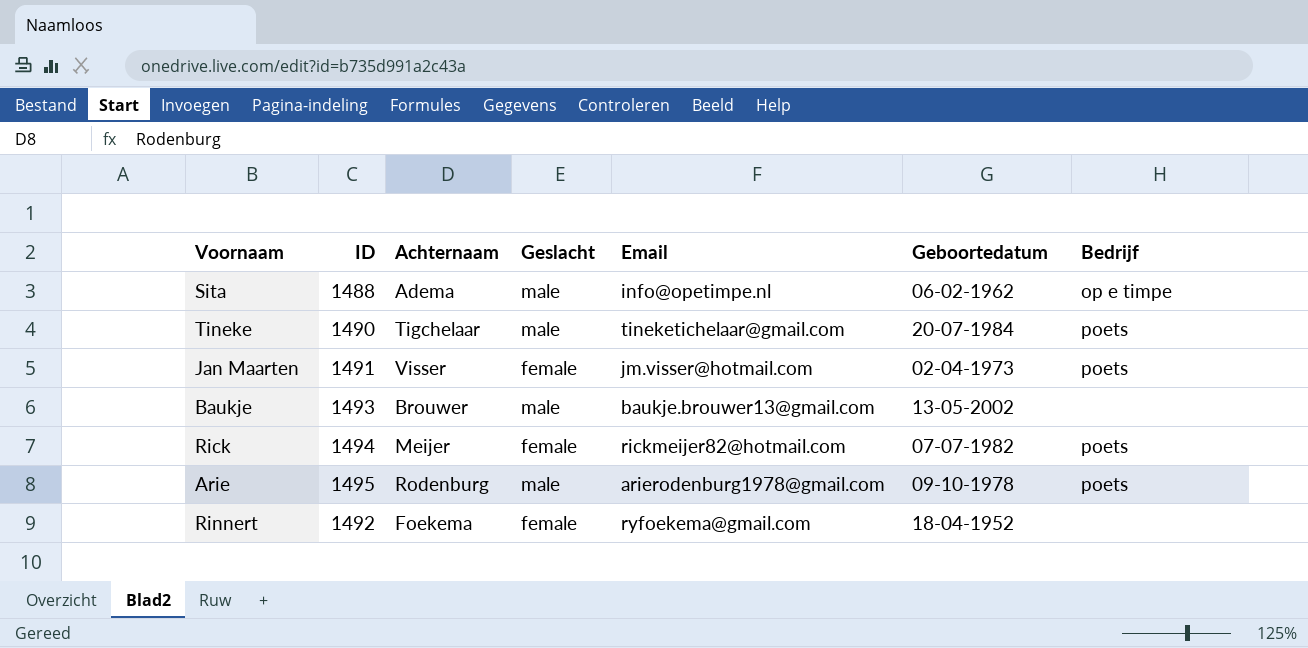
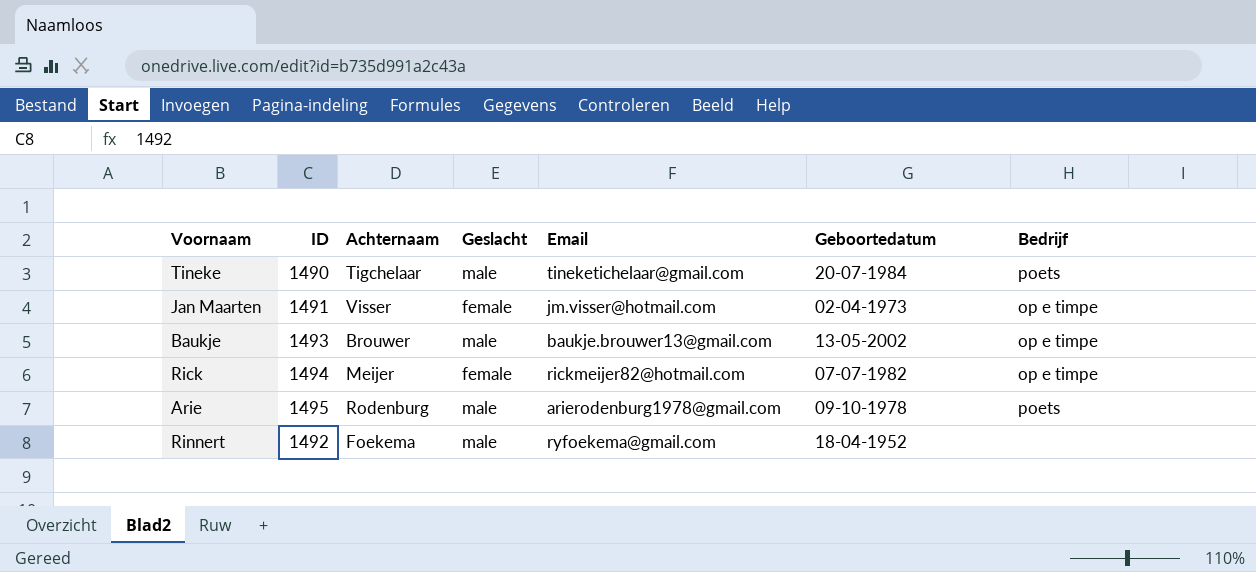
row Sita: 1488 | Adema | male | info@opetimpe.nl | 06-02-1962 | op e timpe -> none
Jan Maarten | Bedrijf: poets -> op e timpe
Baukje | Bedrijf: none -> op e timpe
Rick | Bedrijf: poets -> op e timpe
Rinnert | Geslacht: female -> male

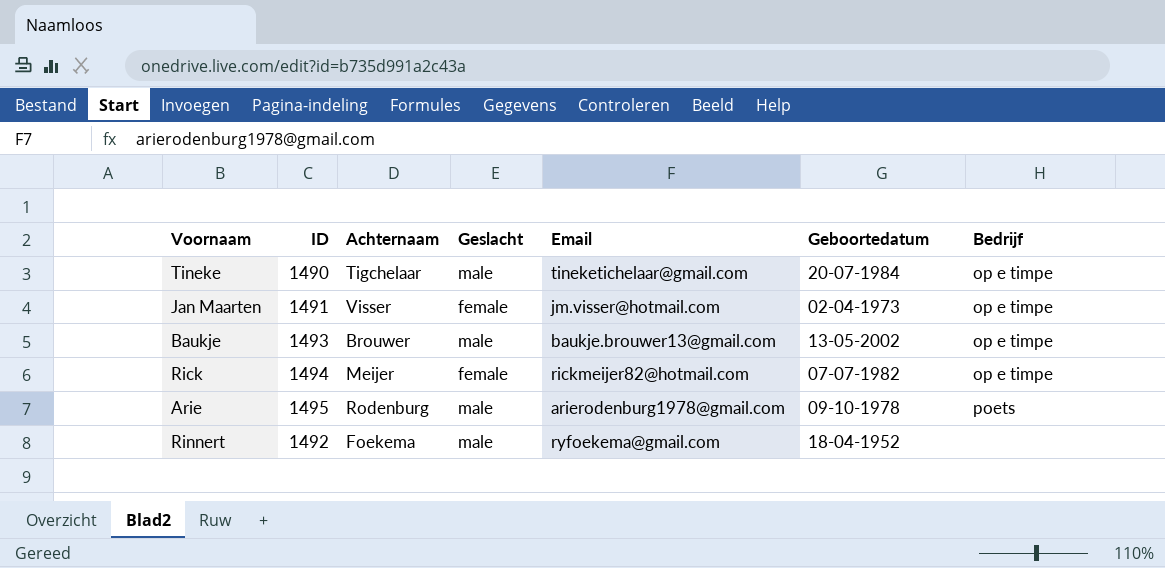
Tineke | Bedrijf: poets -> op e timpe

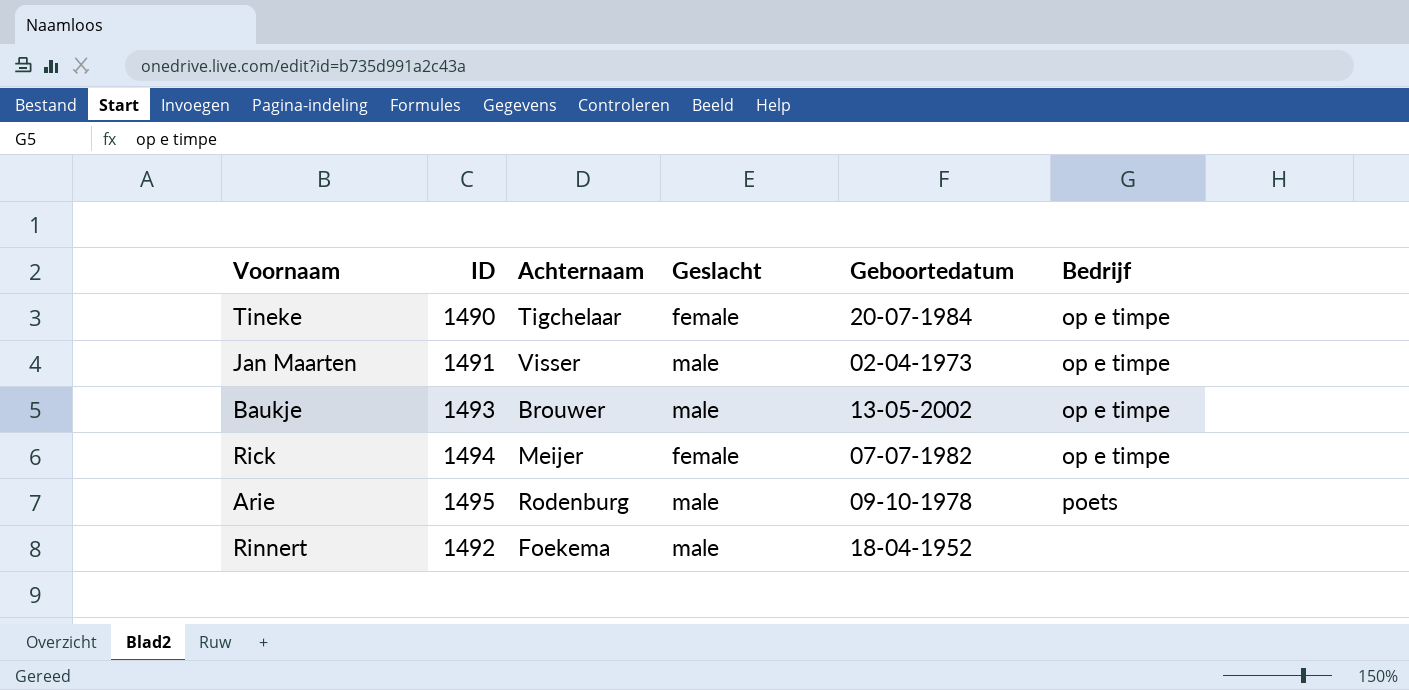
column Email | position: 5 -> none
Tineke | Geslacht: male -> female
Jan Maarten | Geslacht: female -> male

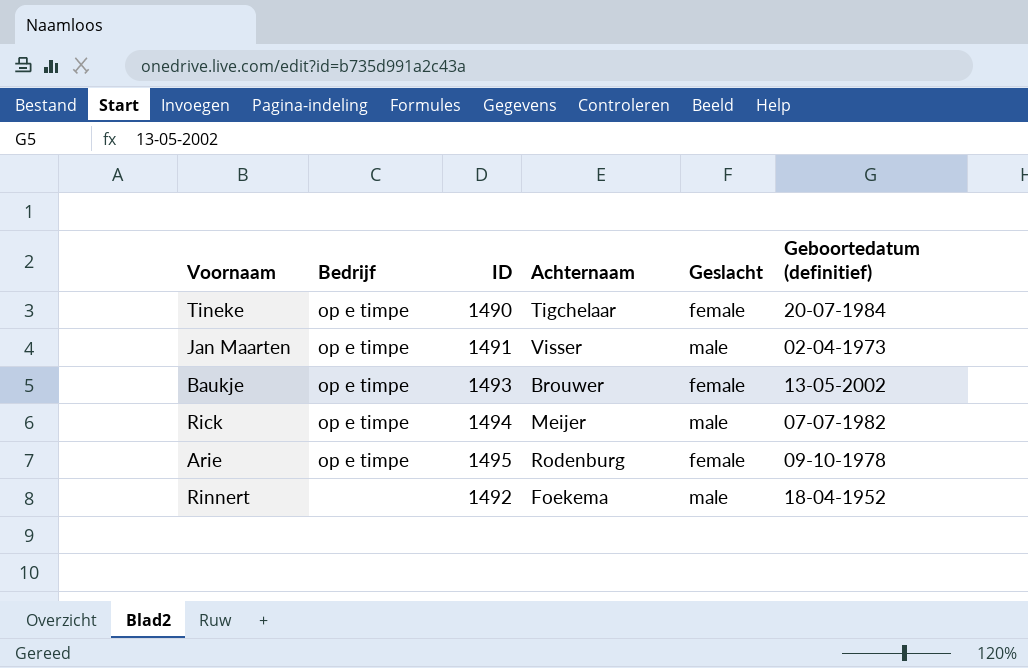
column Bedrijf | position: 6 -> 2
column name: Geboortedatum -> Geboortedatum (definitief)
Baukje | Geslacht: male -> female
Rick | Geslacht: female -> male
Arie | Bedrijf: poets -> op e timpe
Arie | Geslacht: male -> female

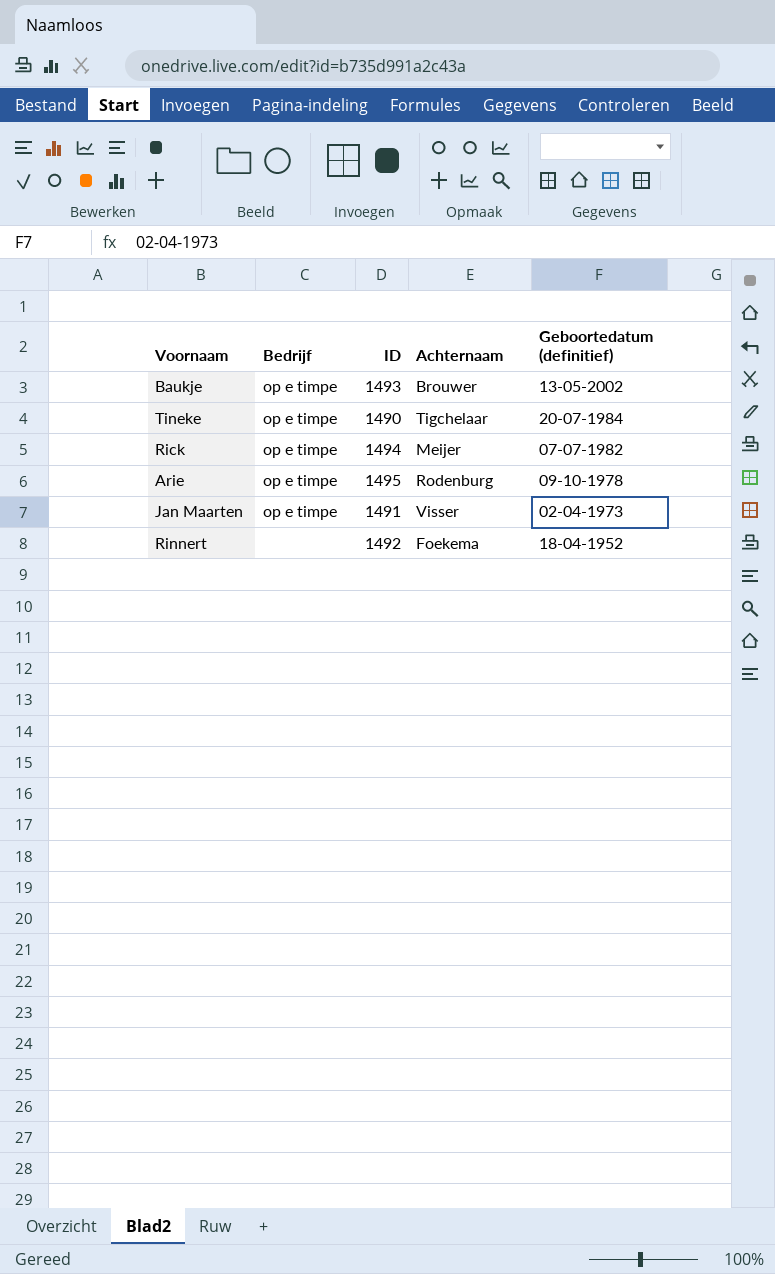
row order: none -> Geboortedatum (definitief) descending
column Geslacht | position: 5 -> none

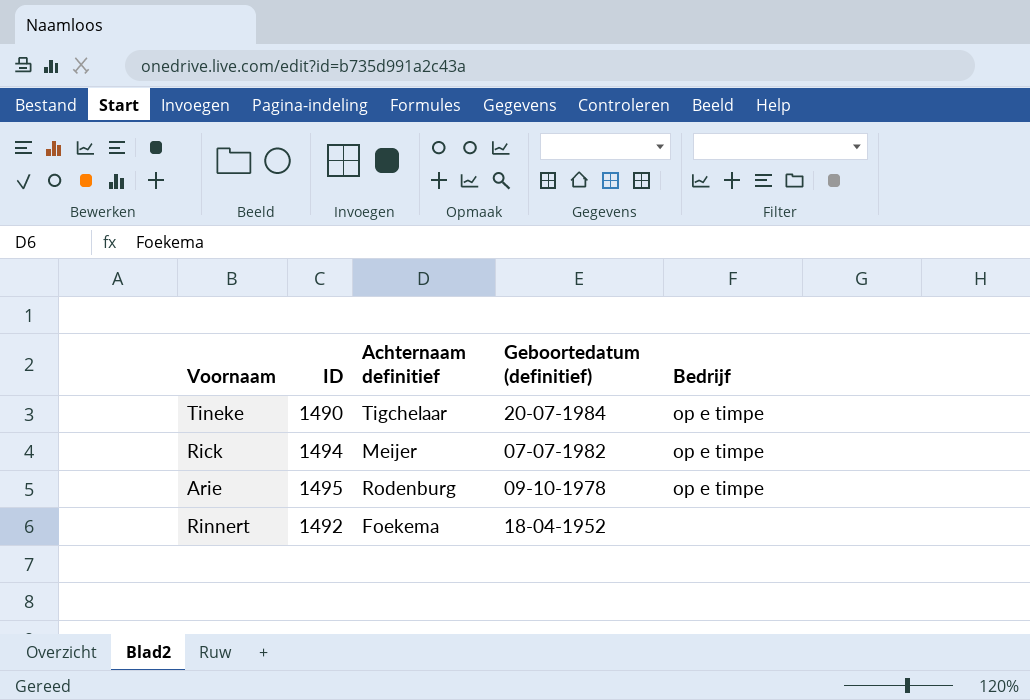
column name: Achternaam -> Achternaam definitief
column Bedrijf | position: 2 -> 5
row Baukje: op e timpe | 1493 | Brouwer | 13-05-2002 -> none
row Jan Maarten: op e timpe | 1491 | Visser | 02-04-1973 -> none

